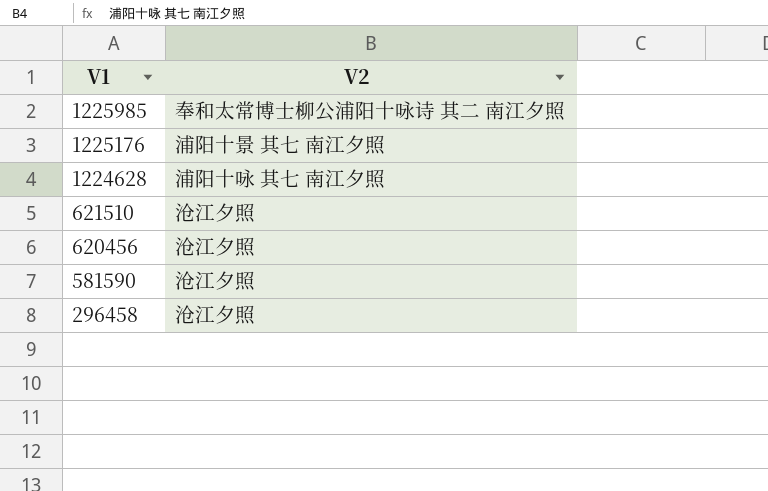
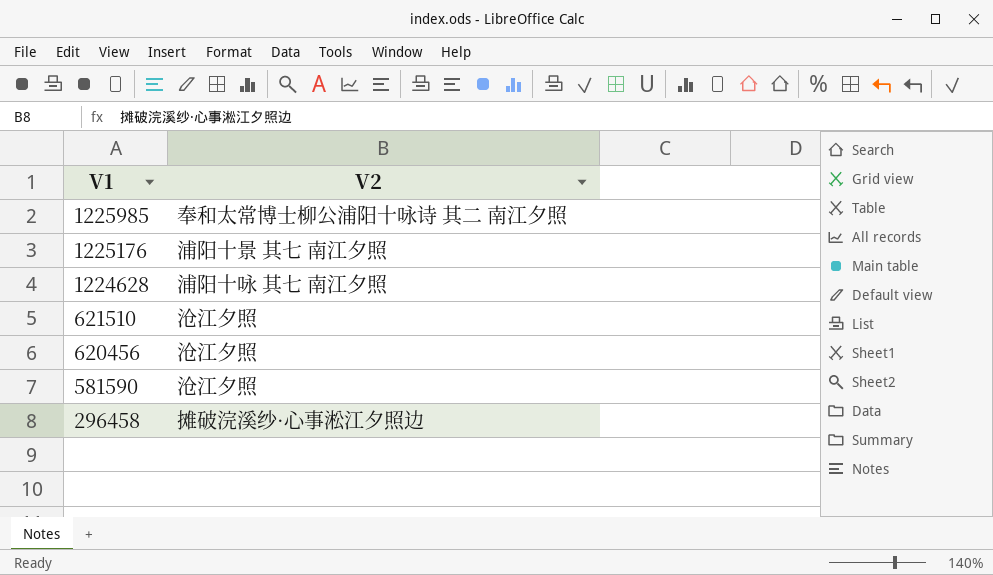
296458 | V2: 沧江夕照 -> 摊破浣溪纱·心事淞江夕照边

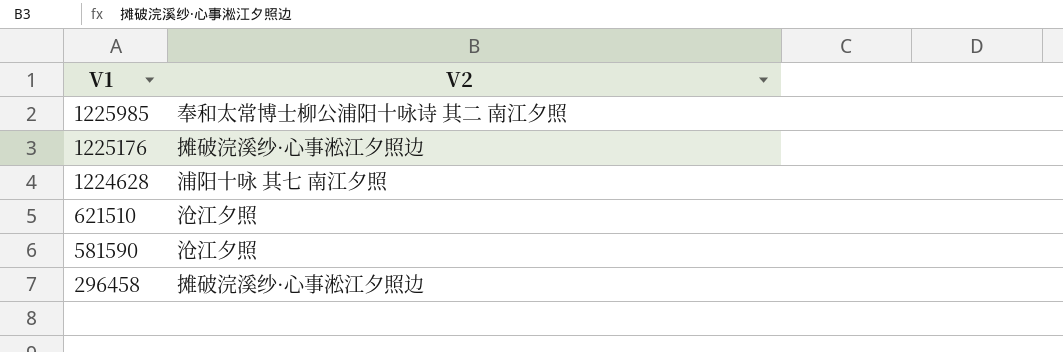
row 620456: 沧江夕照 -> none
1225176 | V2: 浦阳十景 其七 南江夕照 -> 摊破浣溪纱·心事淞江夕照边

